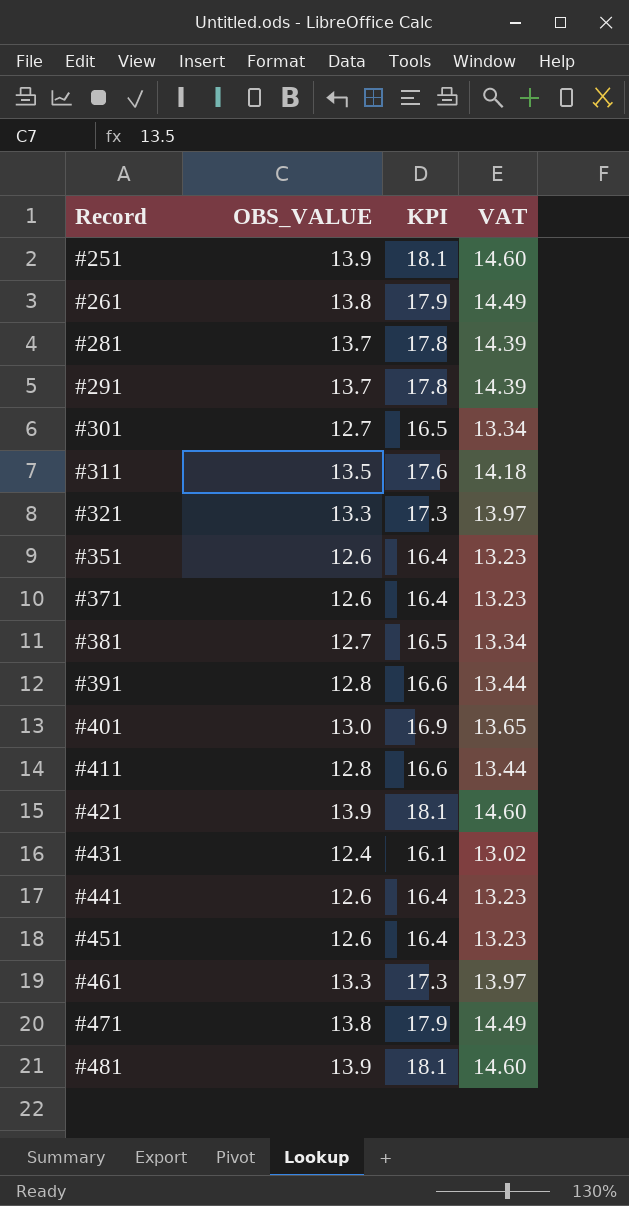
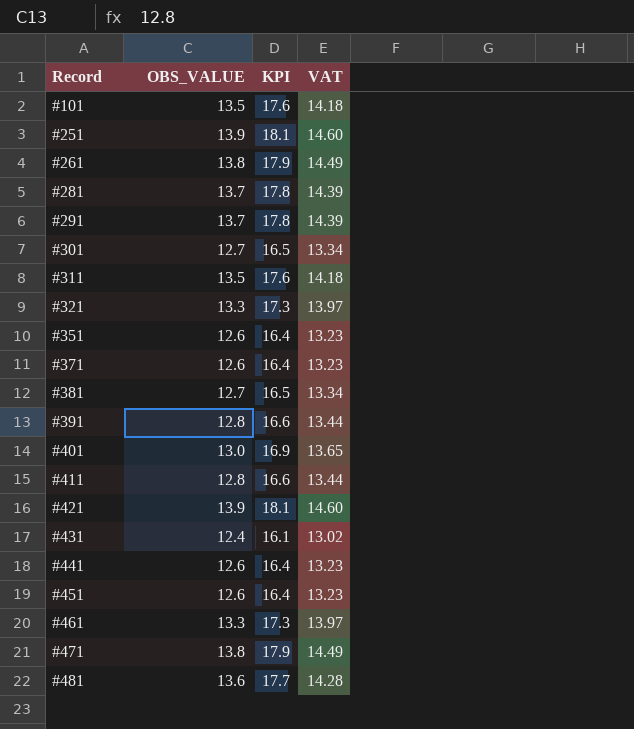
row #101: none -> 13.5 | 17.6 | 14.18
#481 | OBS_VALUE: 13.9 -> 13.6
#481 | KPI: 18.1 -> 17.7
#481 | VAT: 14.60 -> 14.28

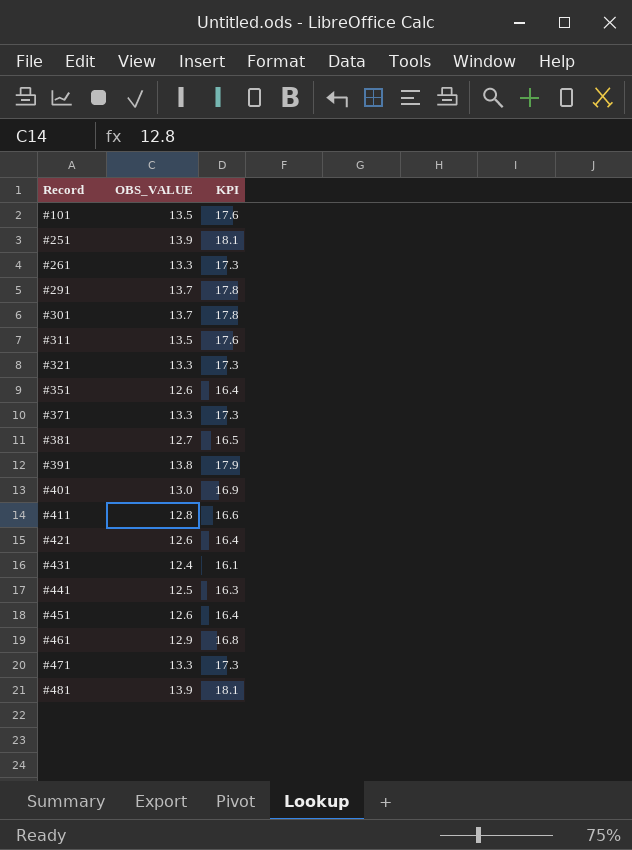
column VAT | formula: [OBS_VALUE] * 1.05 -> none
row #281: 13.7 | 17.8 | 14.39 -> none
#261 | OBS_VALUE: 13.8 -> 13.3
#261 | KPI: 17.9 -> 17.3
#301 | OBS_VALUE: 12.7 -> 13.7
#301 | KPI: 16.5 -> 17.8
#371 | OBS_VALUE: 12.6 -> 13.3
#371 | KPI: 16.4 -> 17.3
#391 | OBS_VALUE: 12.8 -> 13.8
#391 | KPI: 16.6 -> 17.9
#421 | OBS_VALUE: 13.9 -> 12.6
#421 | KPI: 18.1 -> 16.4
#441 | OBS_VALUE: 12.6 -> 12.5
#441 | KPI: 16.4 -> 16.3
#461 | OBS_VALUE: 13.3 -> 12.9
#461 | KPI: 17.3 -> 16.8
#471 | OBS_VALUE: 13.8 -> 13.3
#471 | KPI: 17.9 -> 17.3
#481 | OBS_VALUE: 13.6 -> 13.9
#481 | KPI: 17.7 -> 18.1

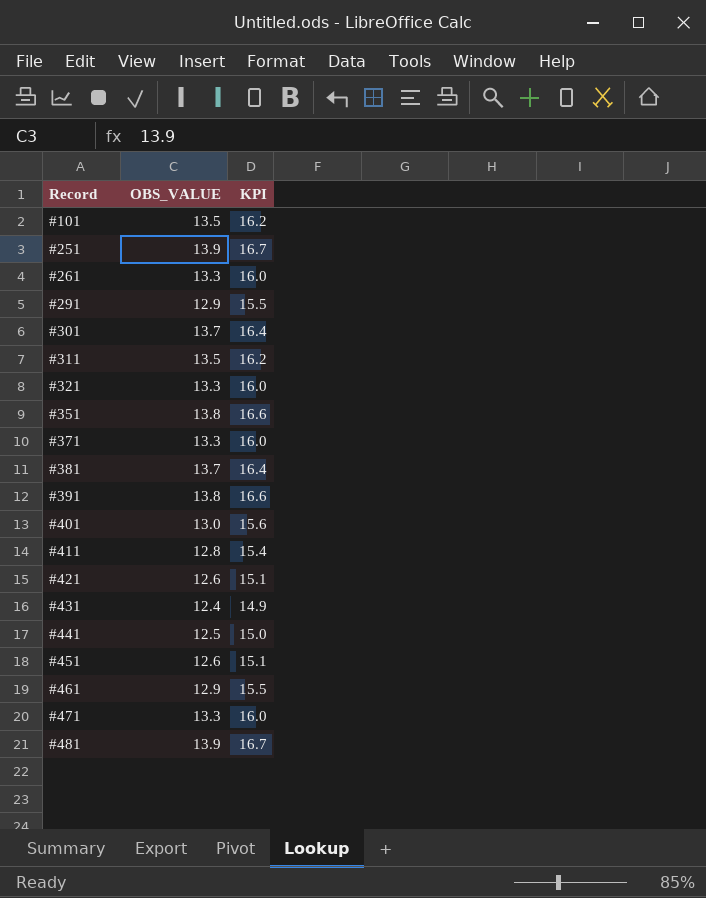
column KPI | formula: [OBS_VALUE] * 1.3 -> [OBS_VALUE] * 1.2
#291 | OBS_VALUE: 13.7 -> 12.9
#351 | OBS_VALUE: 12.6 -> 13.8
#381 | OBS_VALUE: 12.7 -> 13.7

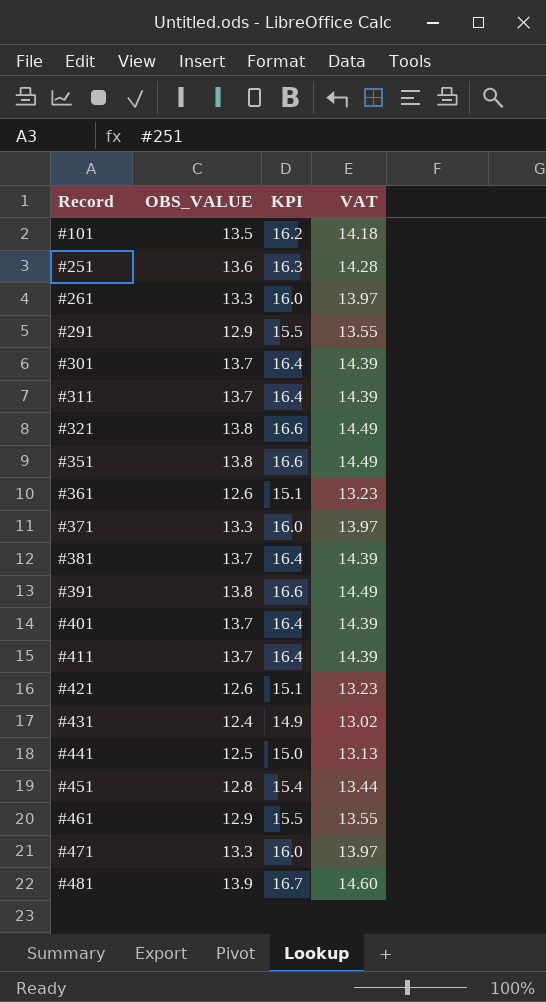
column VAT | formula: none -> [OBS_VALUE] * 1.05
#251 | OBS_VALUE: 13.9 -> 13.6
#251 | KPI: 16.7 -> 16.3
#311 | OBS_VALUE: 13.5 -> 13.7
#311 | KPI: 16.2 -> 16.4
#321 | OBS_VALUE: 13.3 -> 13.8
#321 | KPI: 16.0 -> 16.6
row #361: none -> 12.6 | 15.1 | 13.23
#401 | OBS_VALUE: 13.0 -> 13.7
#401 | KPI: 15.6 -> 16.4
#411 | OBS_VALUE: 12.8 -> 13.7
#411 | KPI: 15.4 -> 16.4
#451 | OBS_VALUE: 12.6 -> 12.8
#451 | KPI: 15.1 -> 15.4

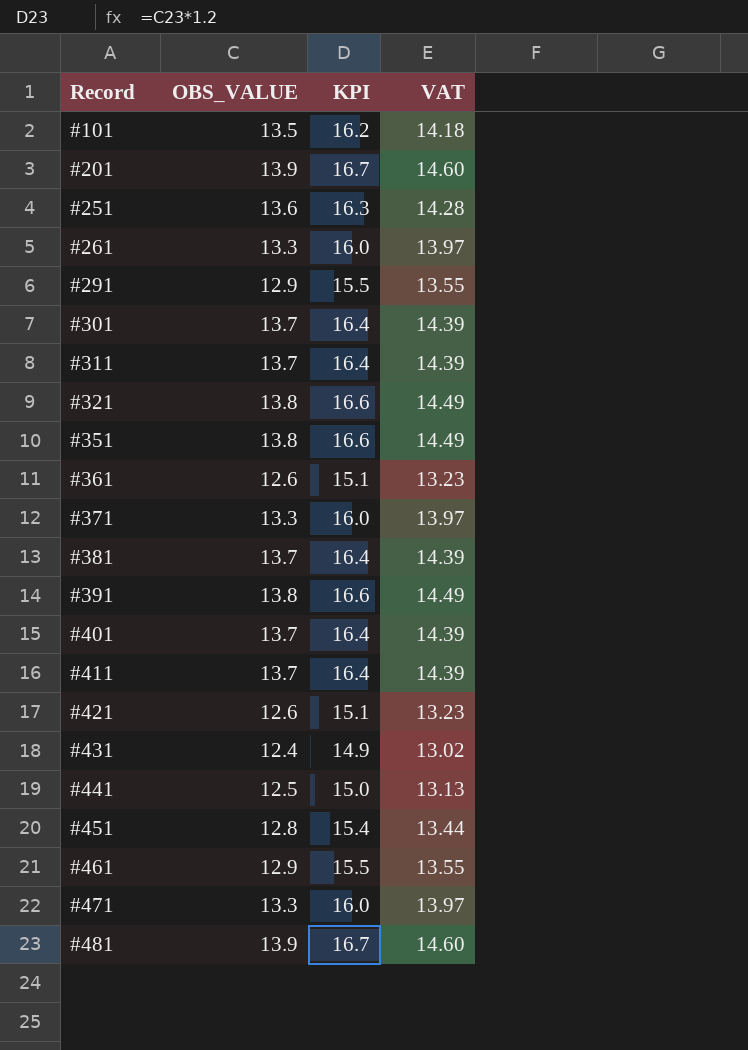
row #201: none -> 13.9 | 16.7 | 14.60

